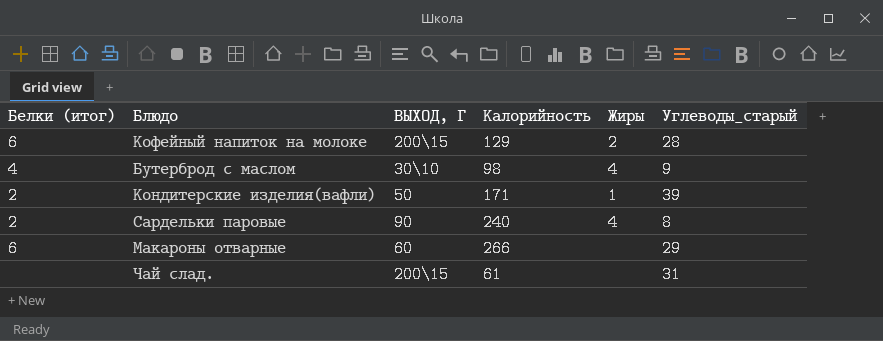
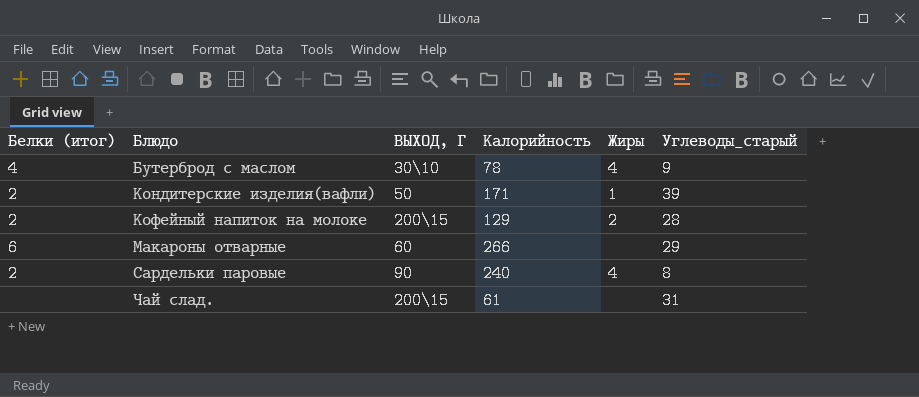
row order: none -> Блюдо ascending
Бутерброд с маслом | Калорийность: 98 -> 78
Кофейный напиток на молоке | Белки (итог): 6 -> 2

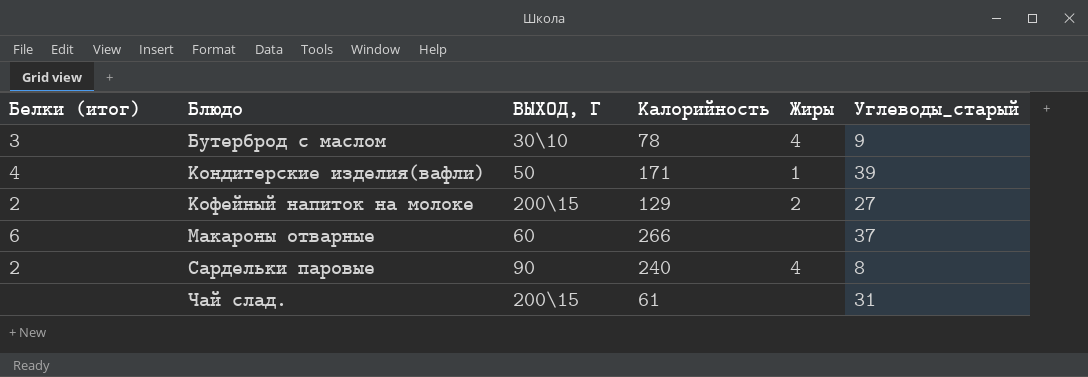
Бутерброд с маслом | Белки (итог): 4 -> 3
Кондитерские изделия(вафли) | Белки (итог): 2 -> 4
Кофейный напиток на молоке | Углеводы_старый: 28 -> 27
Макароны отварные | Углеводы_старый: 29 -> 37

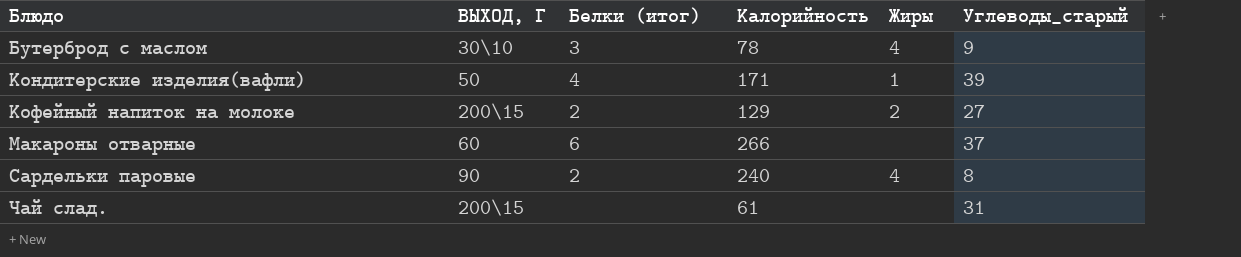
column Белки (итог) | position: 1 -> 3

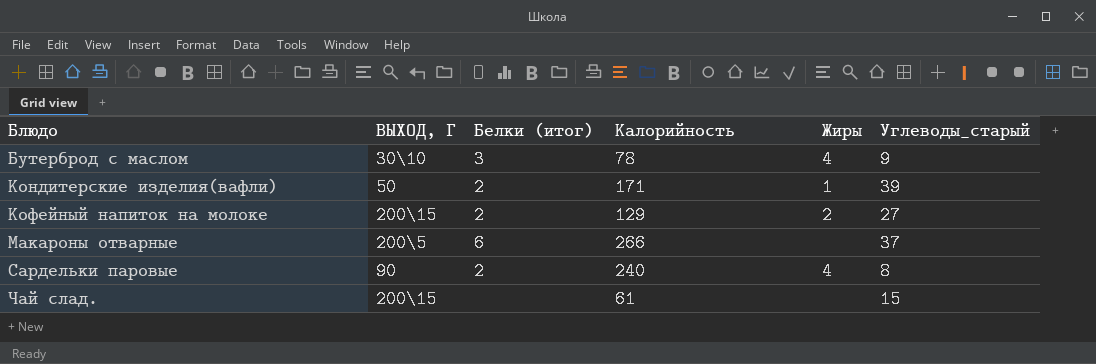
Кондитерские изделия(вафли) | Белки (итог): 4 -> 2
Макароны отварные | ВЫХОД, Г: 60 -> 200\5
Чай слад. | Углеводы_старый: 31 -> 15

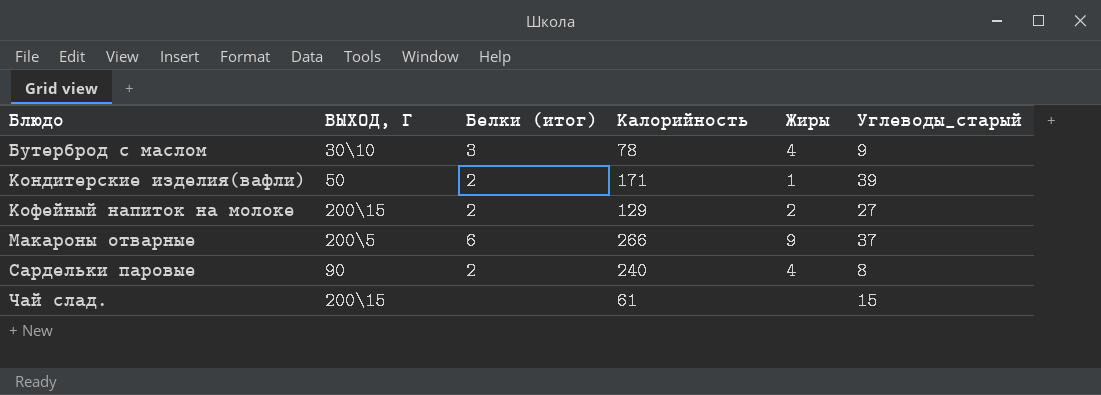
Макароны отварные | Жиры: none -> 9

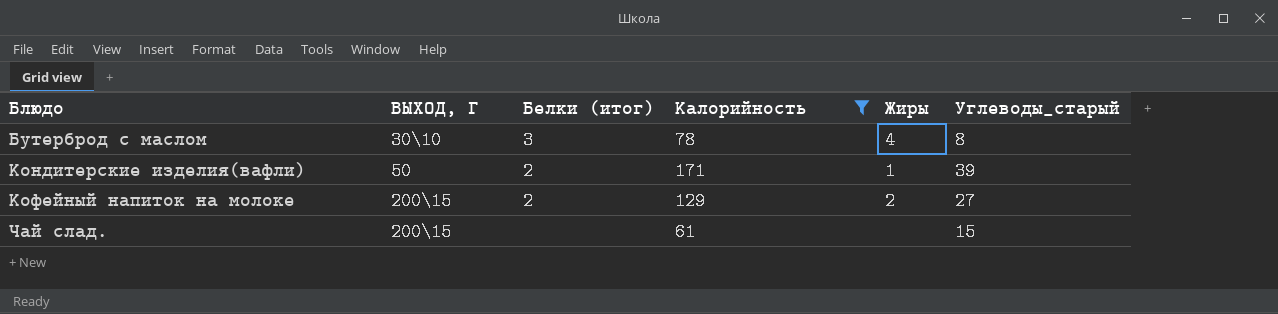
filter: none -> Калорийность <= 171
Бутерброд с маслом | Углеводы_старый: 9 -> 8

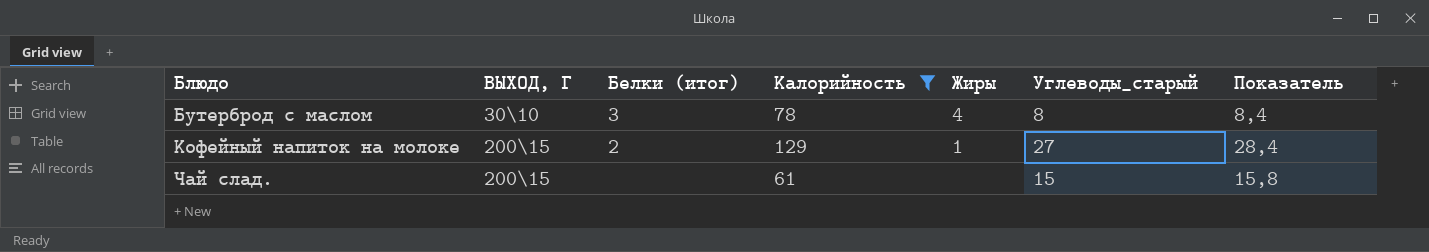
column Показатель | formula: none -> [Углеводы_старый] * 1,05
row Кондитерские изделия(вафли): 50 | 2 | 171 | 1 | 39 -> none
Кофейный напиток на молоке | Жиры: 2 -> 1

